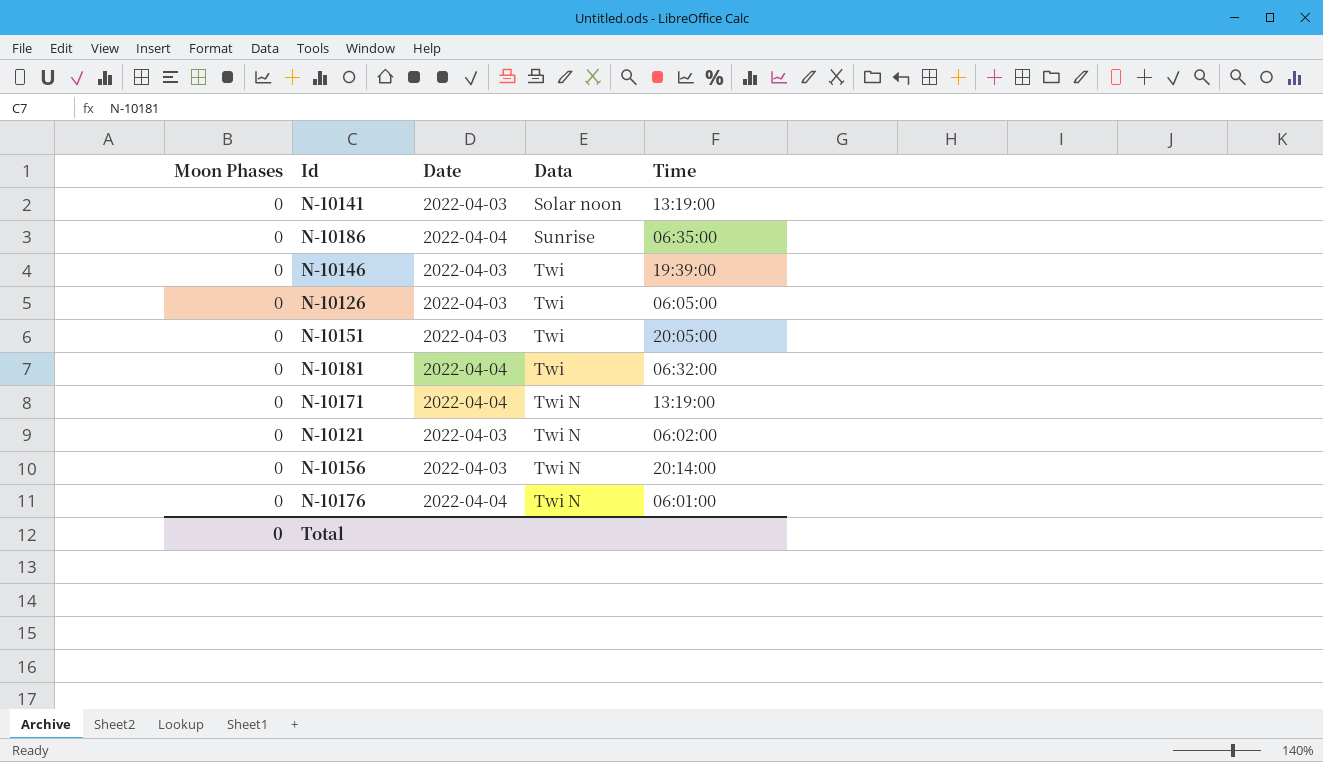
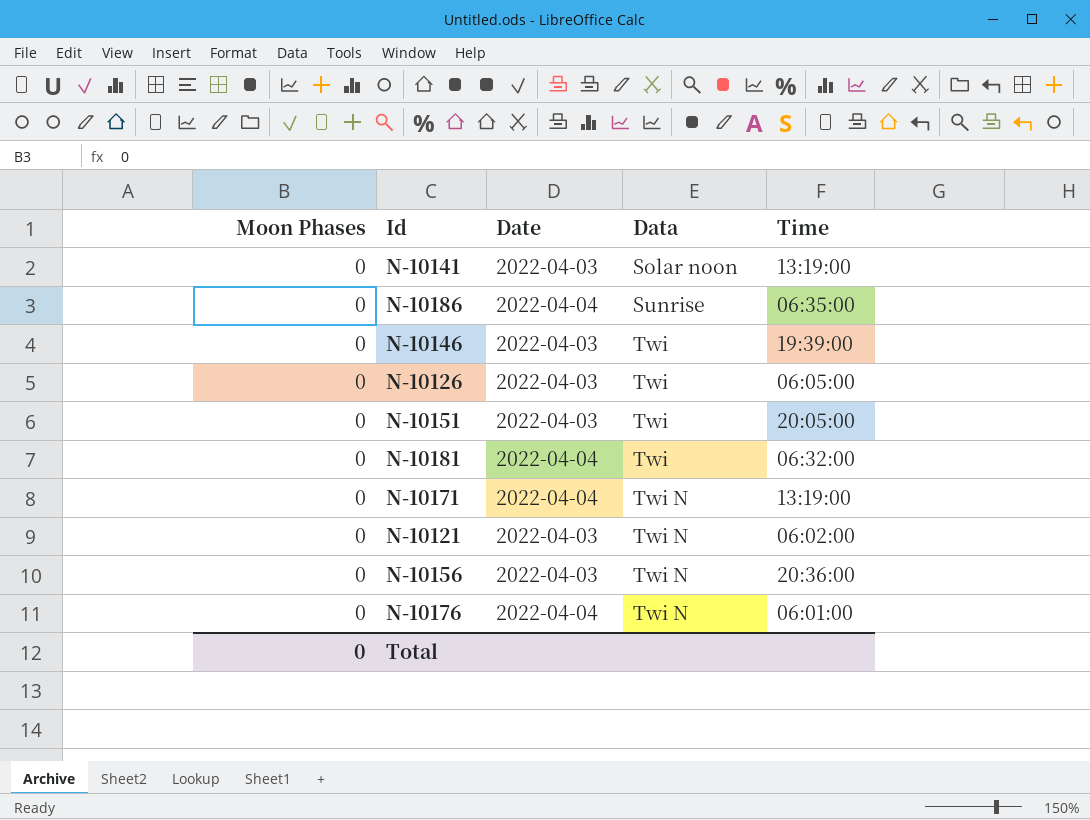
N-10156 | Time: 20:14:00 -> 20:36:00

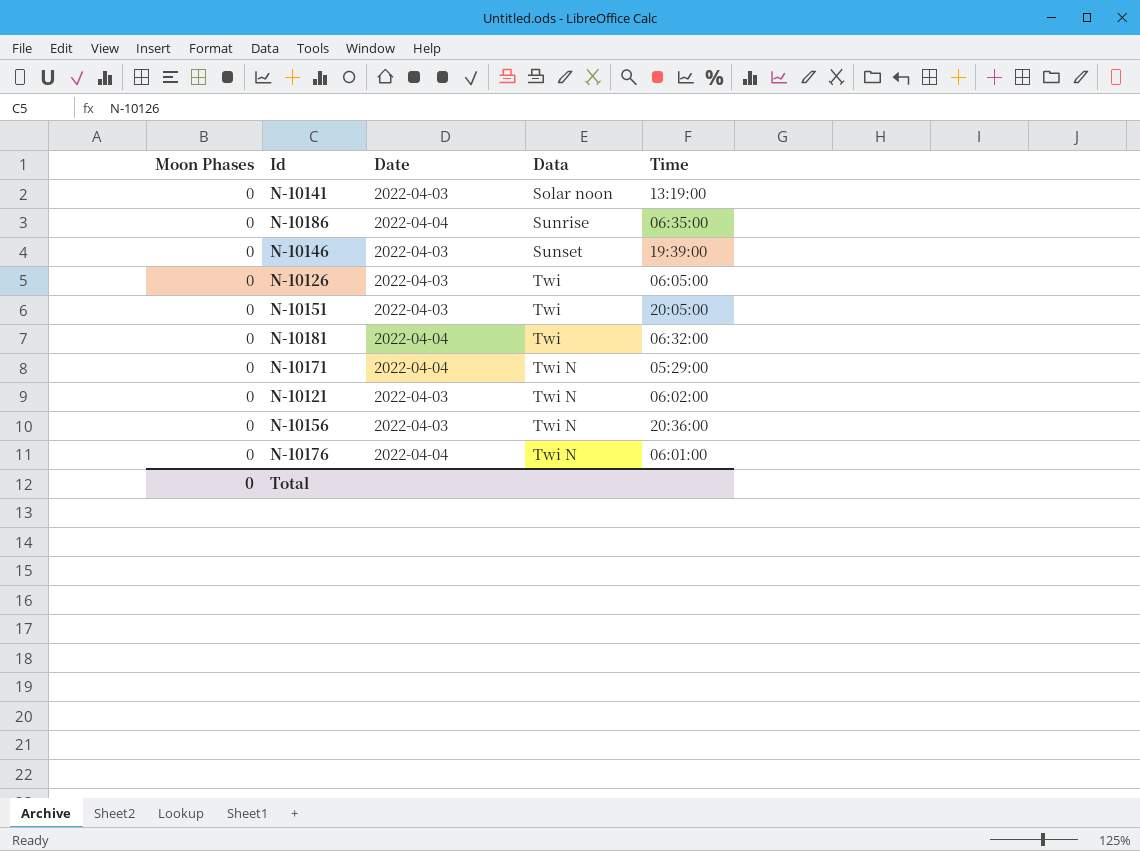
N-10146 | Data: Twi -> Sunset
N-10171 | Time: 13:19:00 -> 05:29:00

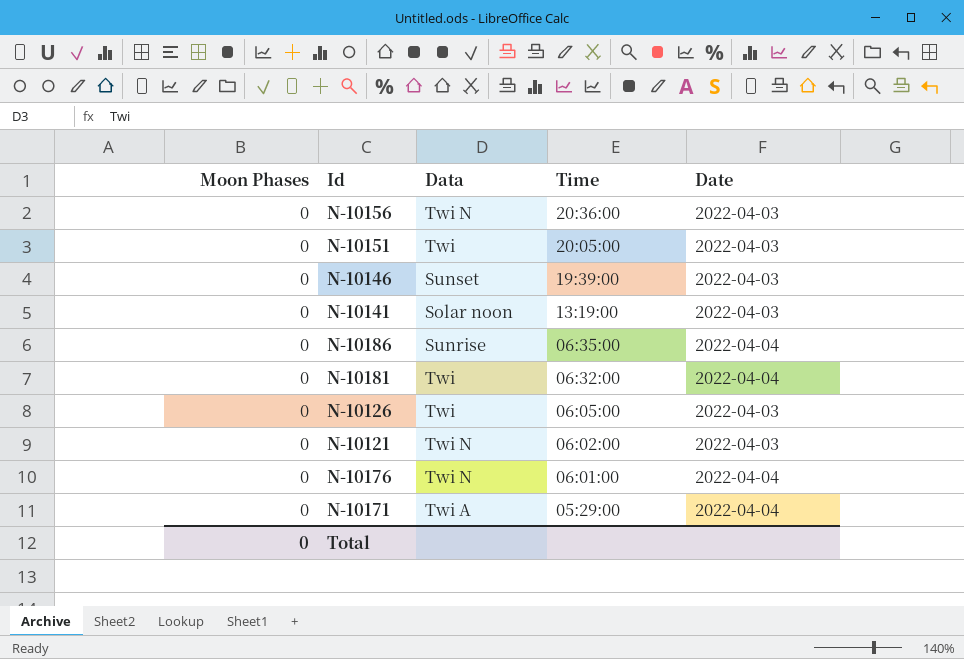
row order: Data ascending -> Time descending
column Date | position: 3 -> 5
N-10171 | Data: Twi N -> Twi A

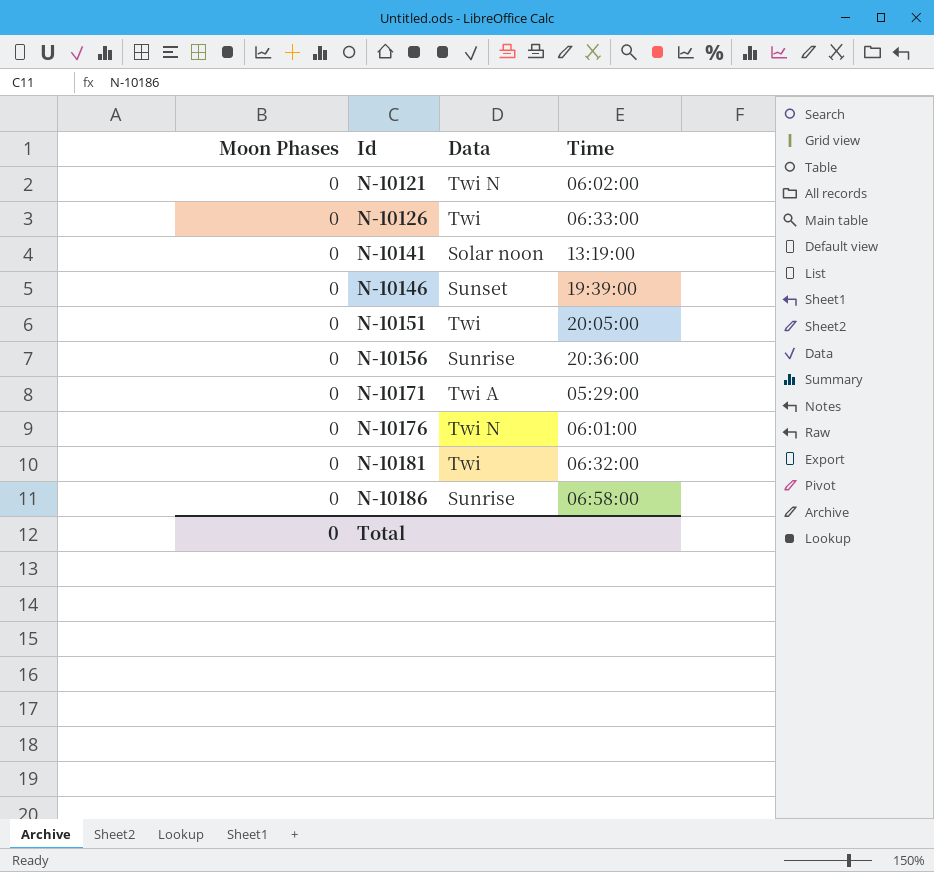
row order: Time descending -> Id ascending
column Date | position: 5 -> none
N-10126 | Time: 06:05:00 -> 06:33:00
N-10156 | Data: Twi N -> Sunrise
N-10186 | Time: 06:35:00 -> 06:58:00

